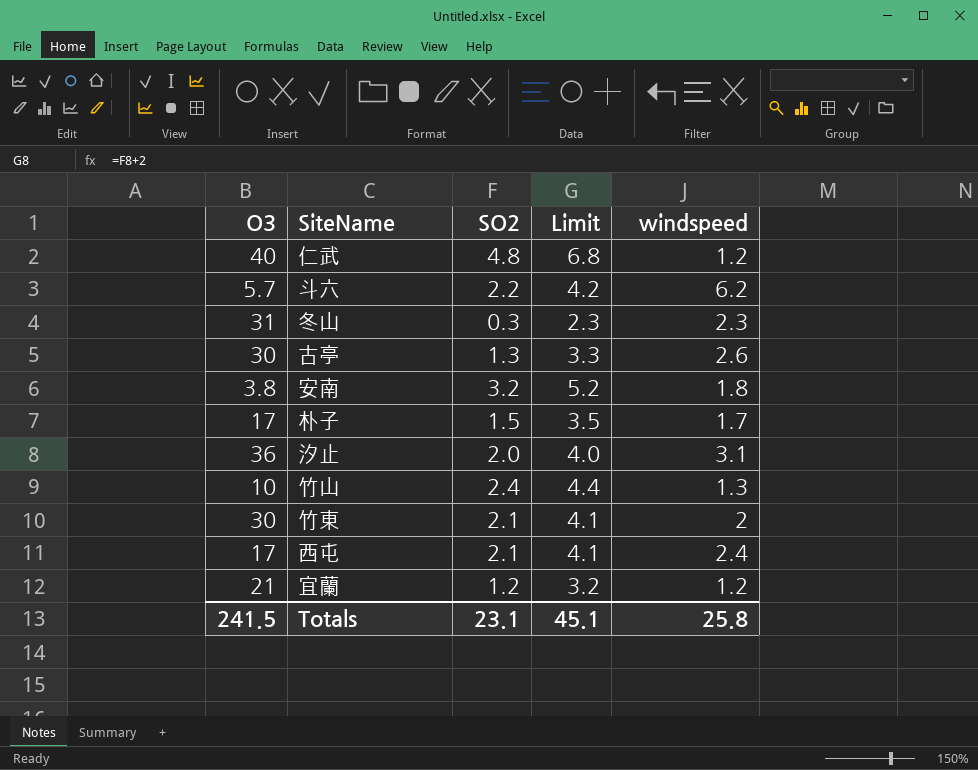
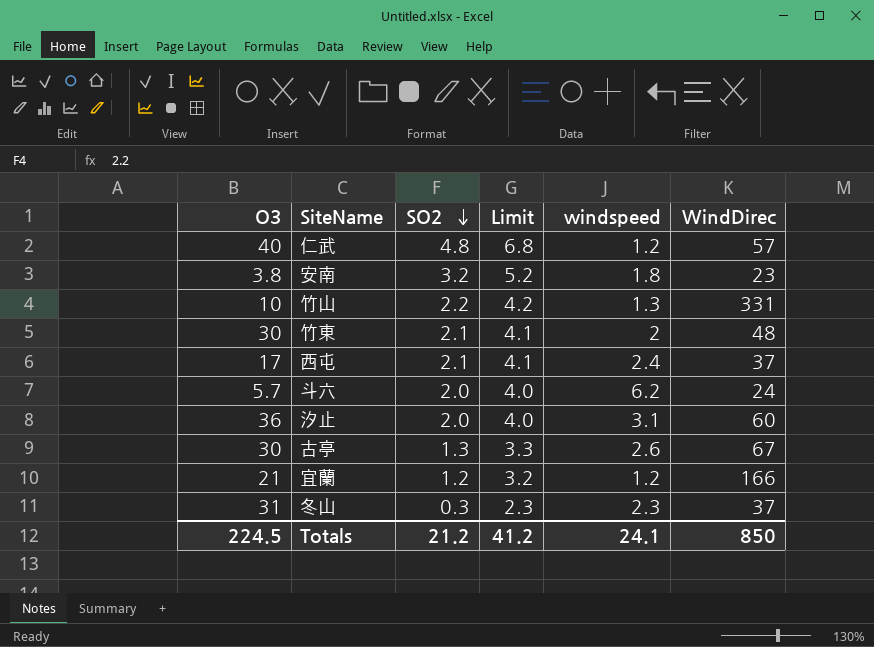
row order: none -> SO2 descending
column WindDirec | position: none -> 6
row 朴子: 17 | 1.5 | 3.5 | 1.7 -> none
竹山 | SO2: 2.4 -> 2.2
竹山 | Limit: 4.4 -> 4.2
斗六 | SO2: 2.2 -> 2.0
斗六 | Limit: 4.2 -> 4.0
Totals | O3: 241.5 -> 224.5
Totals | SO2: 23.1 -> 21.2
Totals | Limit: 45.1 -> 41.2
Totals | windspeed: 25.8 -> 24.1

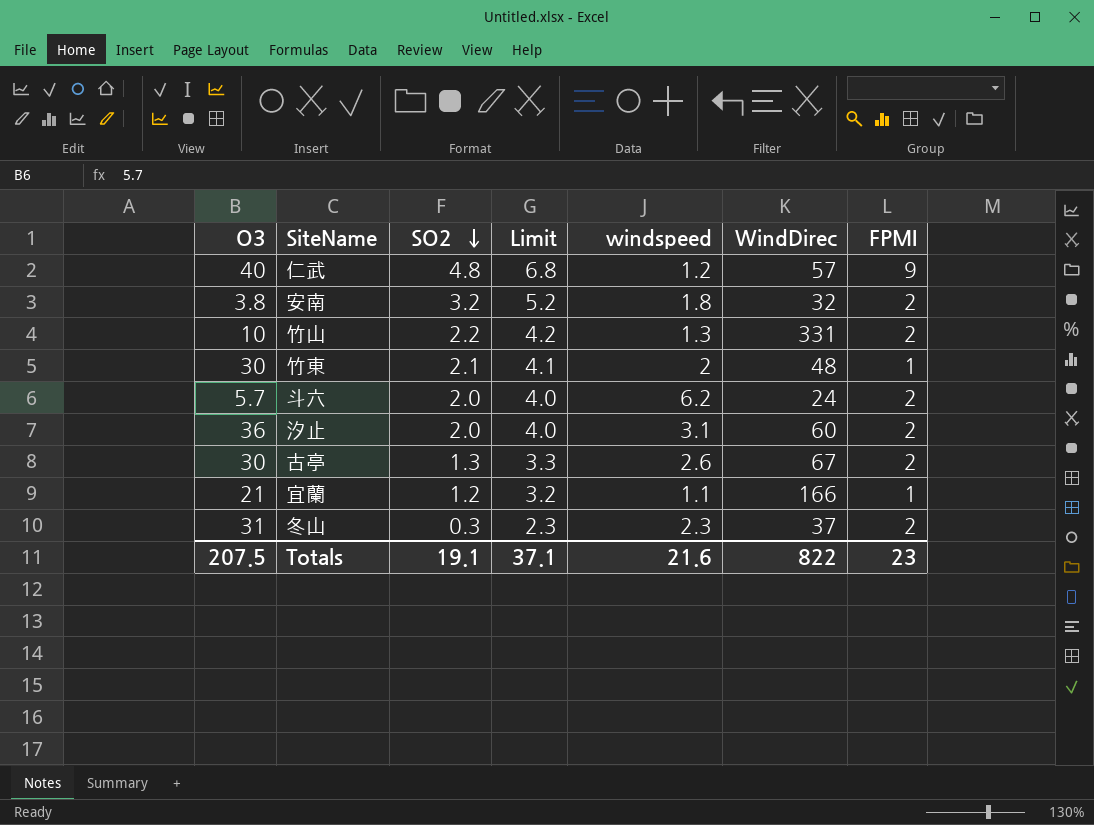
column FPMI | position: none -> 7
row 西屯: 17 | 2.1 | 4.1 | 2.4 | 37 -> none
安南 | WindDirec: 23 -> 32
宜蘭 | windspeed: 1.2 -> 1.1
Totals | O3: 224.5 -> 207.5
Totals | SO2: 21.2 -> 19.1
Totals | Limit: 41.2 -> 37.1
Totals | windspeed: 24.1 -> 21.6
Totals | WindDirec: 850 -> 822

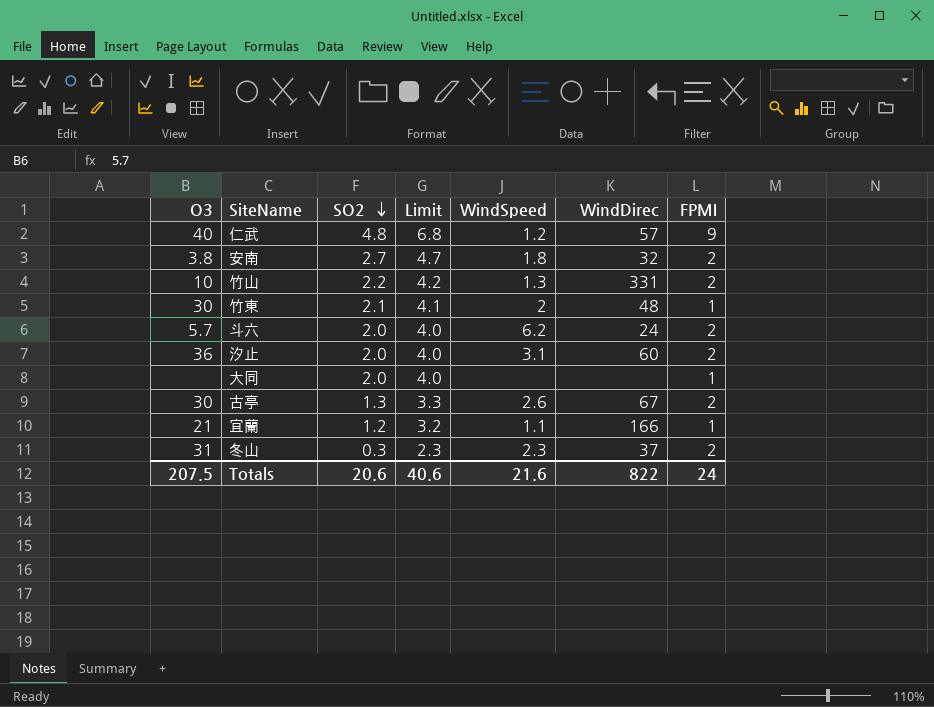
column name: windspeed -> WindSpeed
安南 | SO2: 3.2 -> 2.7
安南 | Limit: 5.2 -> 4.7
row 大同: none -> none | 2.0 | 4.0 | none | none | 1
Totals | SO2: 19.1 -> 20.6
Totals | Limit: 37.1 -> 40.6
Totals | FPMI: 23 -> 24

